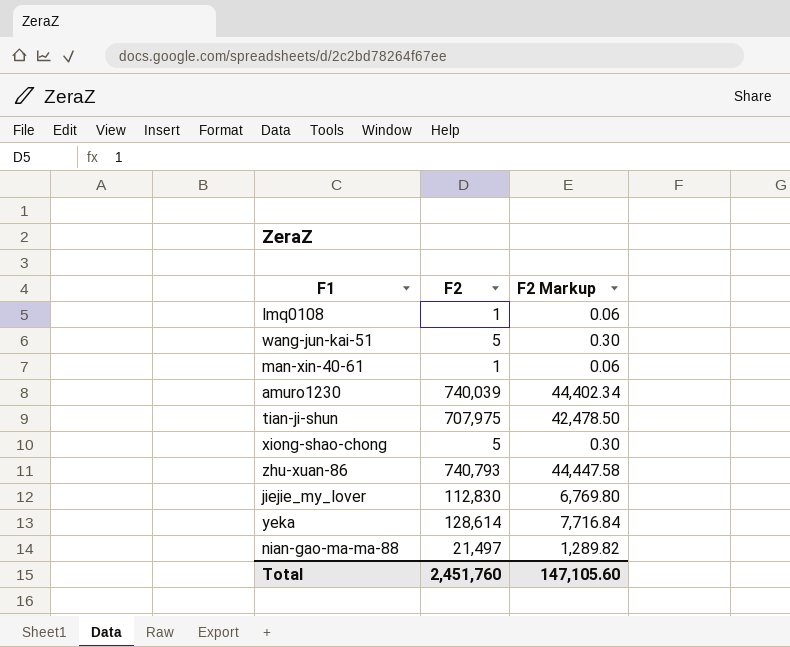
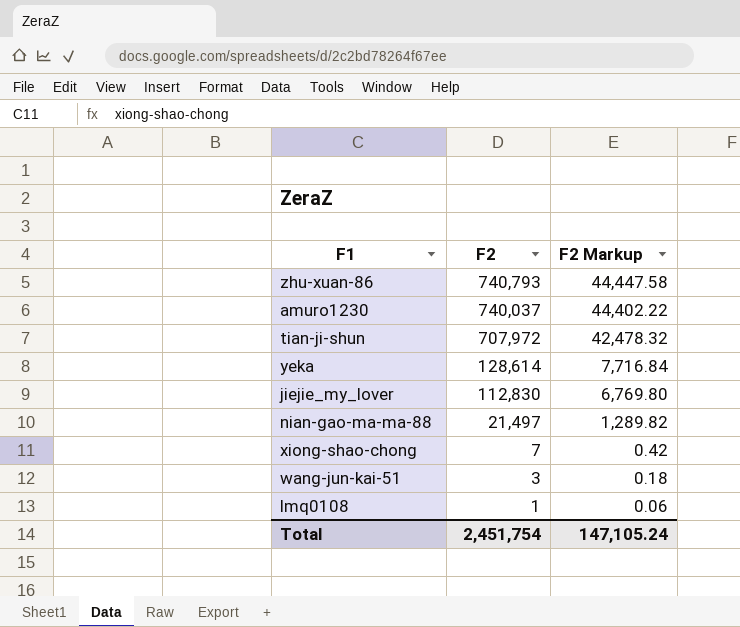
row order: none -> F2 descending
row man-xin-40-61: 1 | 0.06 -> none
amuro1230 | F2: 740,039 -> 740,037
amuro1230 | F2 Markup: 44,402.34 -> 44,402.22
tian-ji-shun | F2: 707,975 -> 707,972
tian-ji-shun | F2 Markup: 42,478.50 -> 42,478.32
xiong-shao-chong | F2: 5 -> 7
xiong-shao-chong | F2 Markup: 0.30 -> 0.42
wang-jun-kai-51 | F2: 5 -> 3
wang-jun-kai-51 | F2 Markup: 0.30 -> 0.18
Total | F2: 2,451,760 -> 2,451,754
Total | F2 Markup: 147,105.60 -> 147,105.24

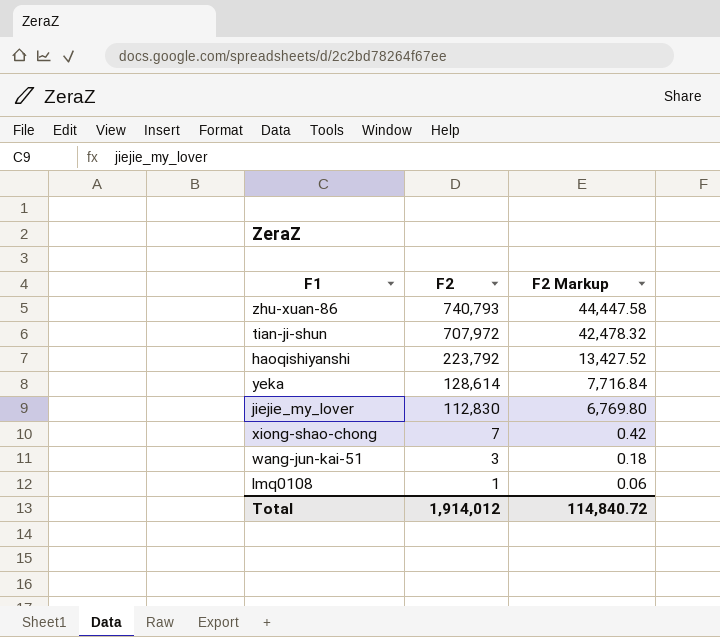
row amuro1230: 740,037 | 44,402.22 -> none
row nian-gao-ma-ma-88: 21,497 | 1,289.82 -> none
row haoqishiyanshi: none -> 223,792 | 13,427.52
Total | F2: 2,451,754 -> 1,914,012
Total | F2 Markup: 147,105.24 -> 114,840.72

